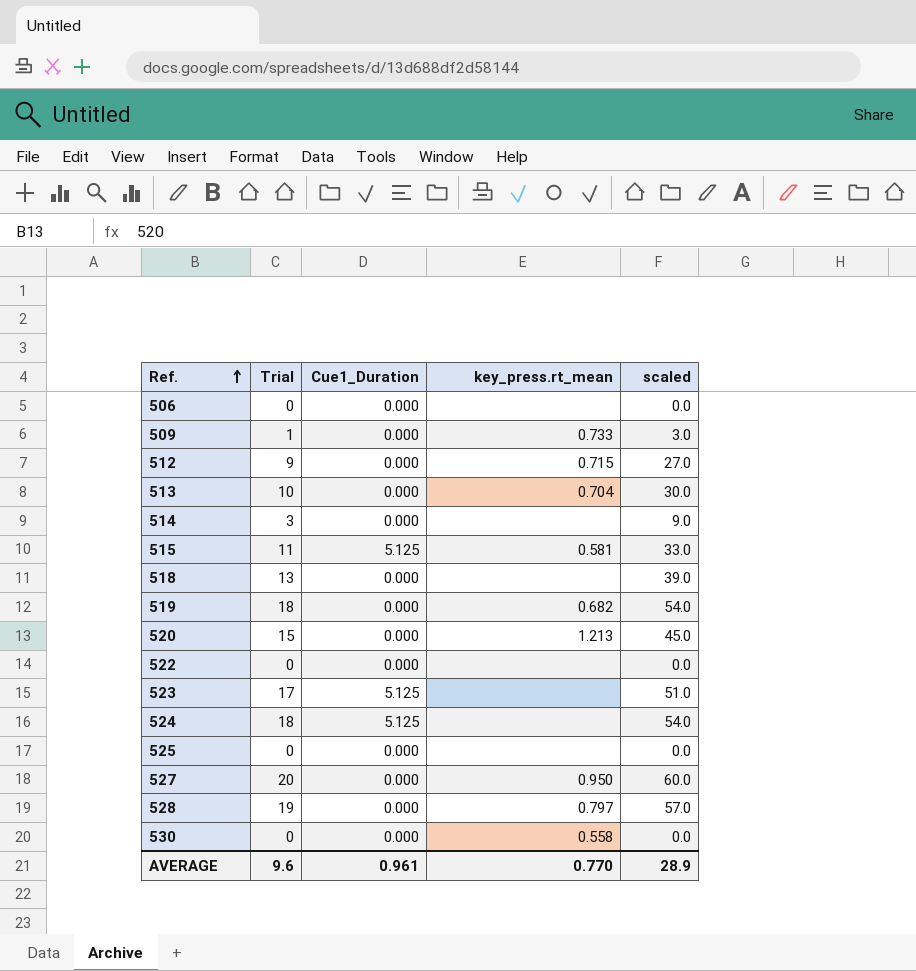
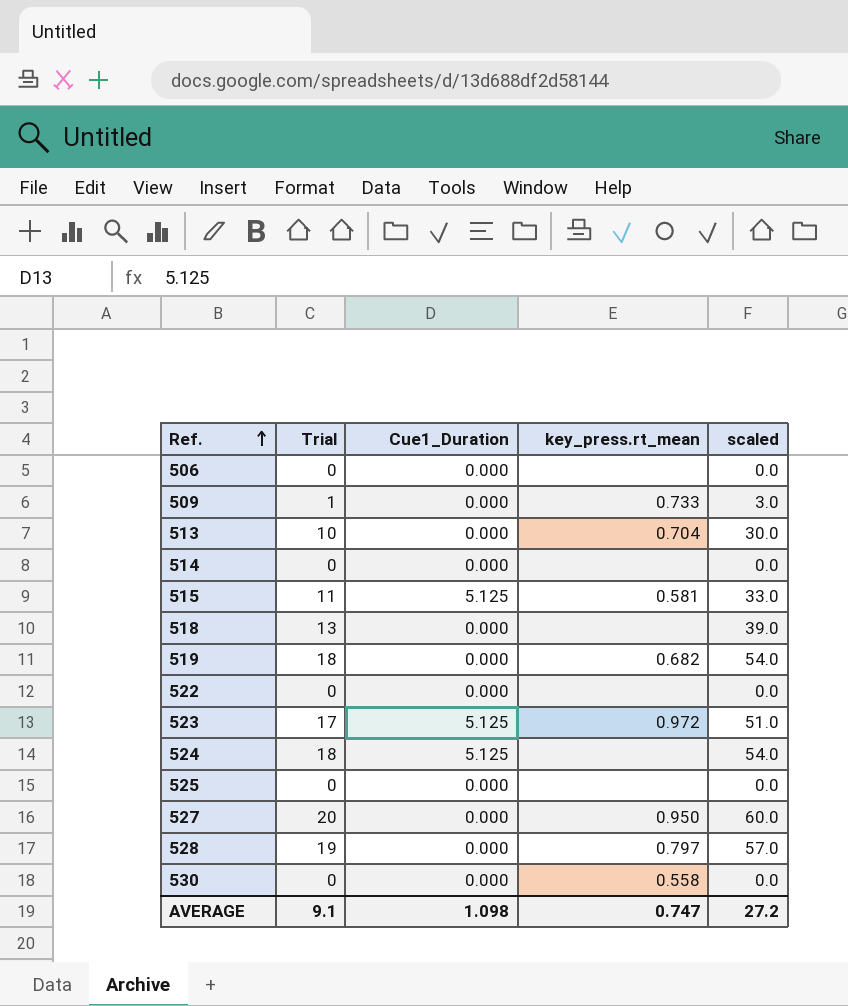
row 512: 9 | 0.000 | 0.715 | 27.0 -> none
row 520: 15 | 0.000 | 1.213 | 45.0 -> none
514 | Trial: 3 -> 0
514 | scaled: 9.0 -> 0.0
523 | key_press.rt_mean: none -> 0.972
AVERAGE | Trial: 9.6 -> 9.1
AVERAGE | Cue1_Duration: 0.961 -> 1.098
AVERAGE | key_press.rt_mean: 0.770 -> 0.747
AVERAGE | scaled: 28.9 -> 27.2

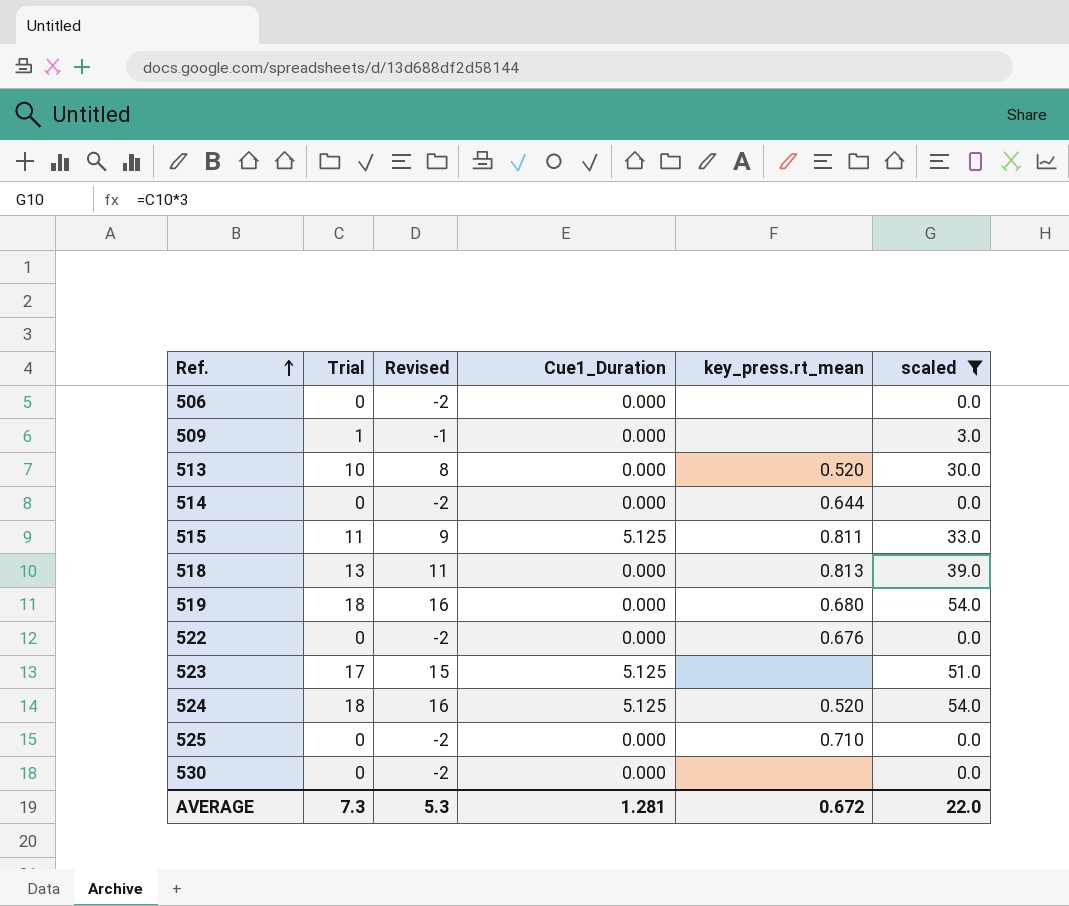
filter: none -> scaled <= 54.0
column Revised | formula: none -> [Trial] - 2
509 | key_press.rt_mean: 0.733 -> none
513 | key_press.rt_mean: 0.704 -> 0.520
514 | key_press.rt_mean: none -> 0.644
515 | key_press.rt_mean: 0.581 -> 0.811
518 | key_press.rt_mean: none -> 0.813
519 | key_press.rt_mean: 0.682 -> 0.680
522 | key_press.rt_mean: none -> 0.676
523 | key_press.rt_mean: 0.972 -> none
524 | key_press.rt_mean: none -> 0.520
525 | key_press.rt_mean: none -> 0.710
530 | key_press.rt_mean: 0.558 -> none
AVERAGE | Trial: 9.1 -> 7.3
AVERAGE | Cue1_Duration: 1.098 -> 1.281
AVERAGE | key_press.rt_mean: 0.747 -> 0.672
AVERAGE | scaled: 27.2 -> 22.0

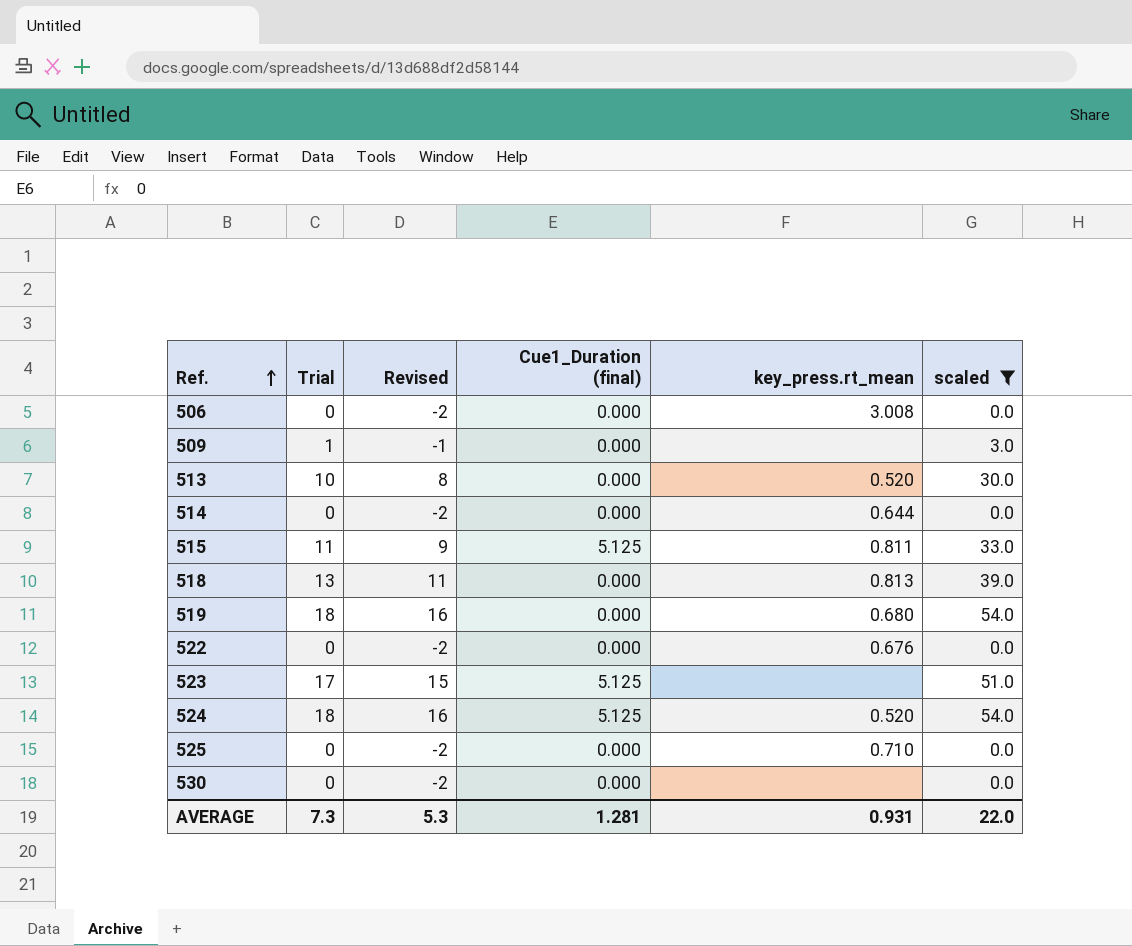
column name: Cue1_Duration -> Cue1_Duration (final)
506 | key_press.rt_mean: none -> 3.008
AVERAGE | key_press.rt_mean: 0.672 -> 0.931

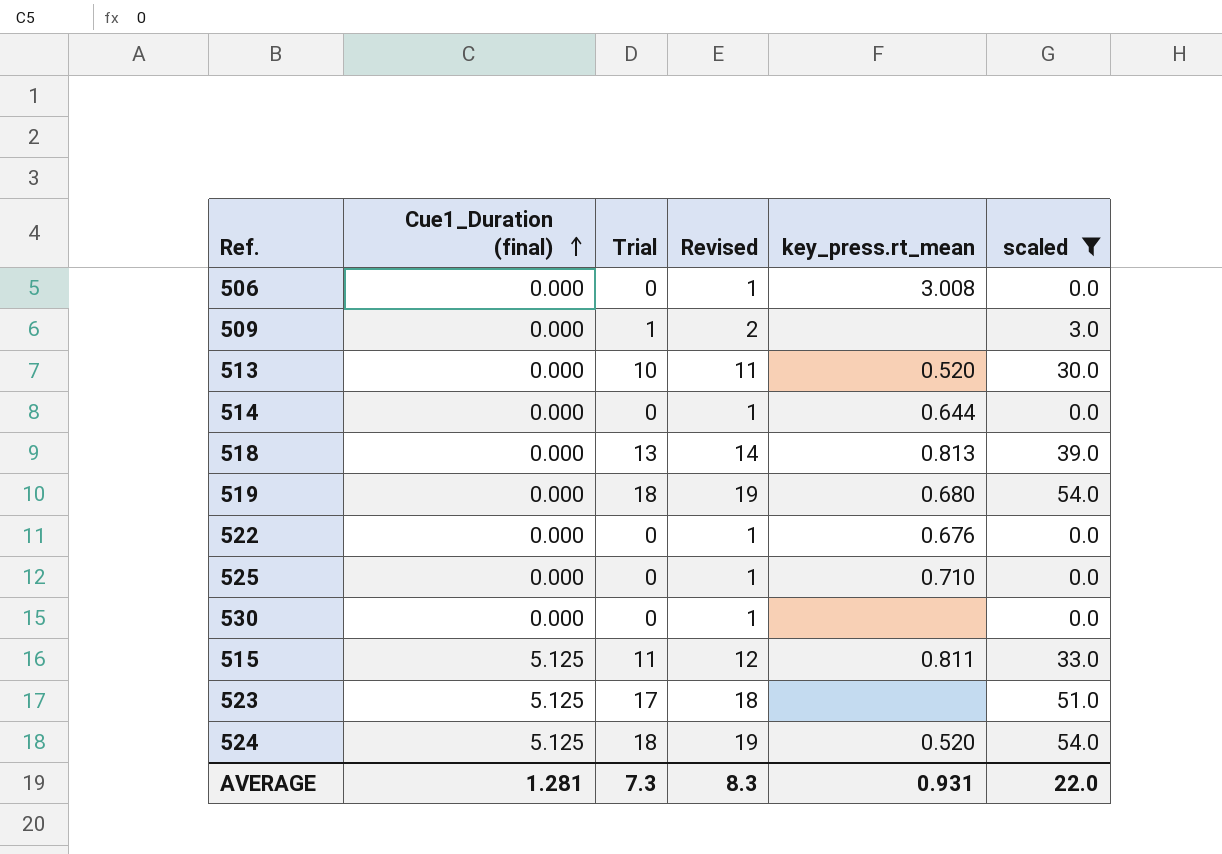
row order: Ref. ascending -> Cue1_Duration (final) ascending
column Cue1_Duration (final) | position: 4 -> 2
column Revised | formula: [Trial] - 2 -> [Trial] + 1
AVERAGE | Revised: 5.3 -> 8.3

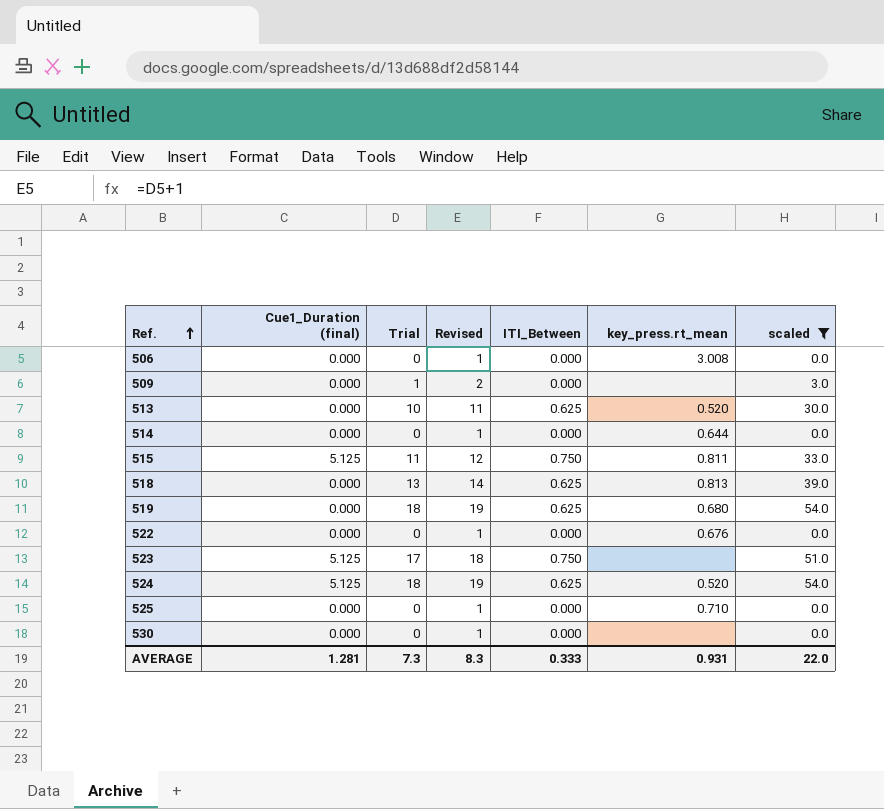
row order: Cue1_Duration (final) ascending -> Ref. ascending
column ITI_Between | position: none -> 5

